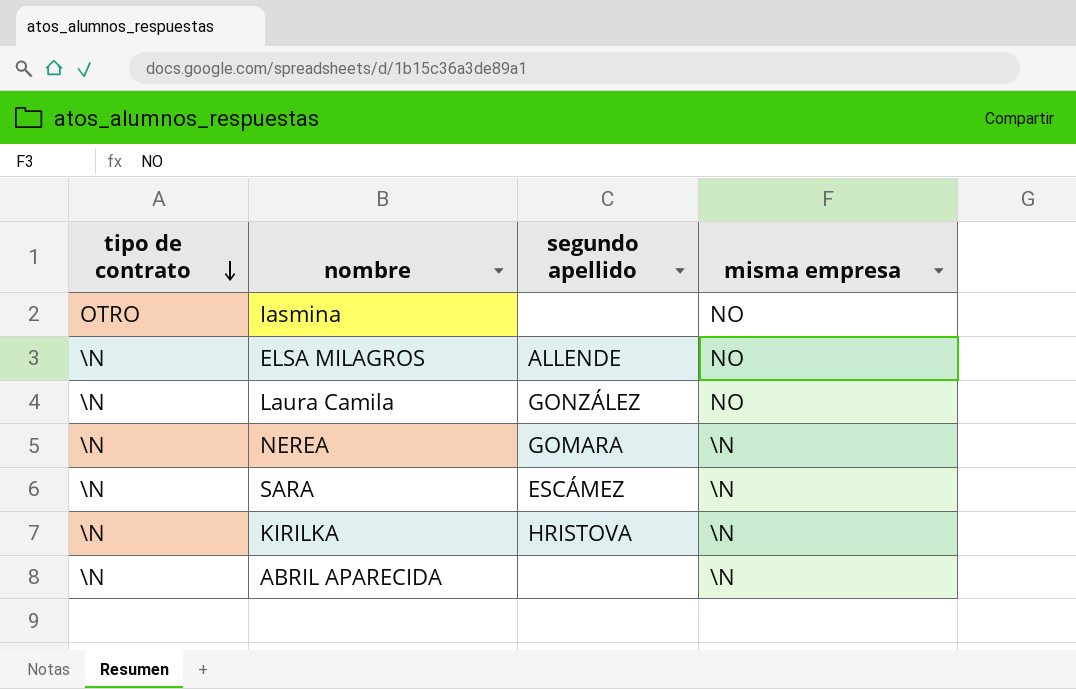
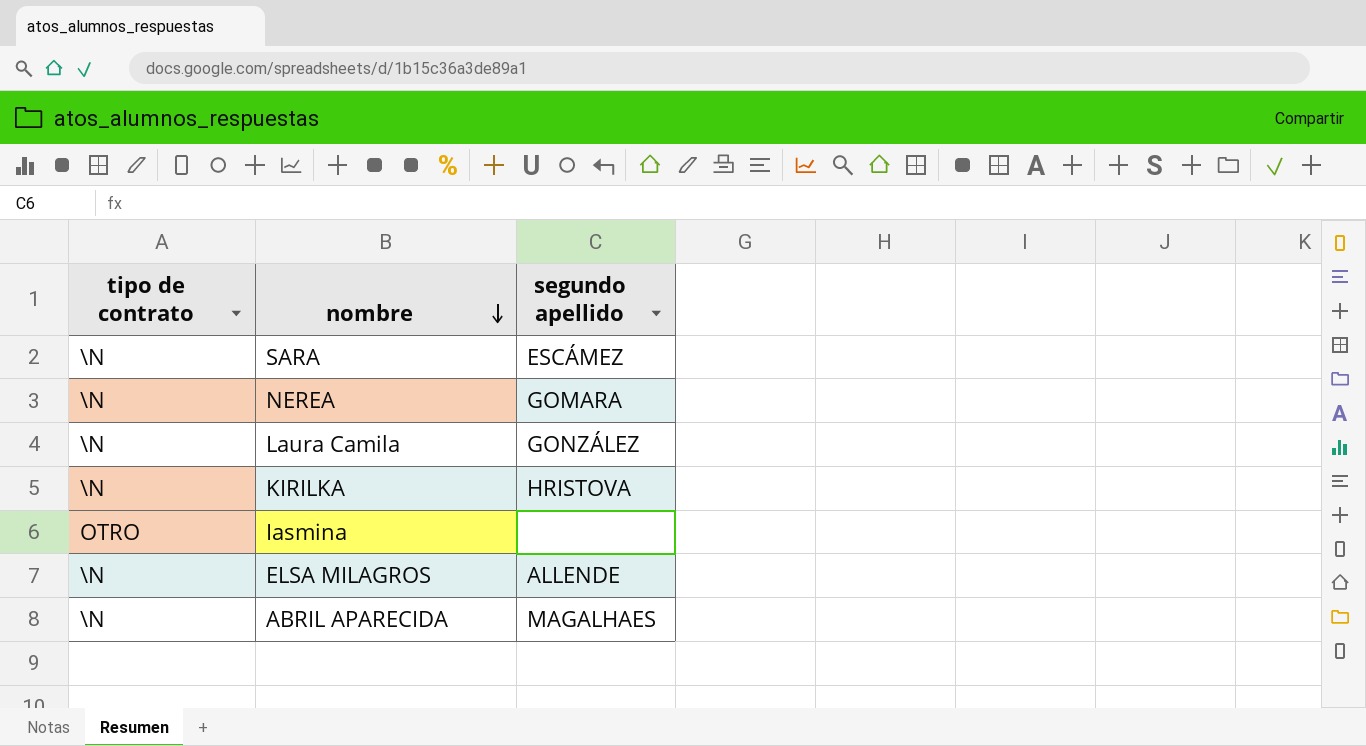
row order: tipo de contrato descending -> nombre descending
column misma empresa | position: 4 -> none
ABRIL APARECIDA | segundo apellido: none -> MAGALHAES

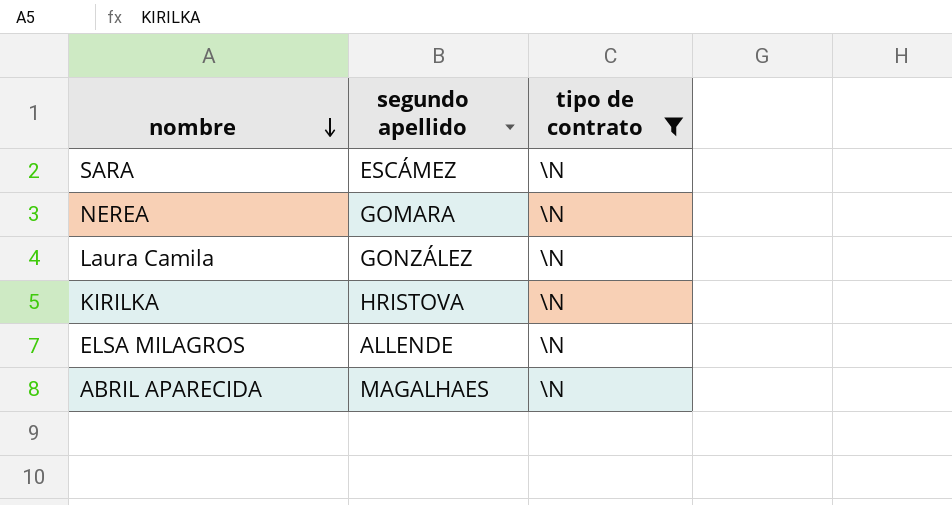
filter: none -> tipo de contrato = \N
column tipo de contrato | position: 1 -> 3

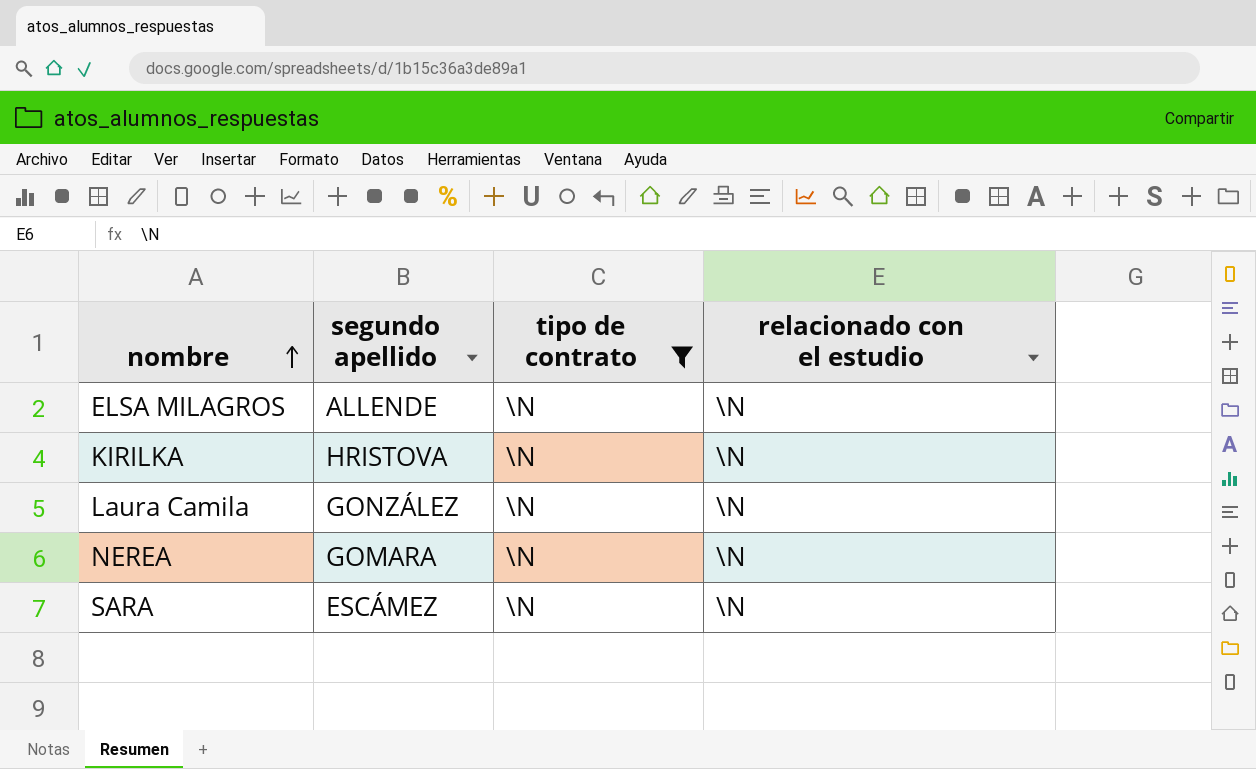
row order: nombre descending -> nombre ascending
column relacionado con el estudio | position: none -> 4
row ABRIL APARECIDA: MAGALHAES | \N -> none

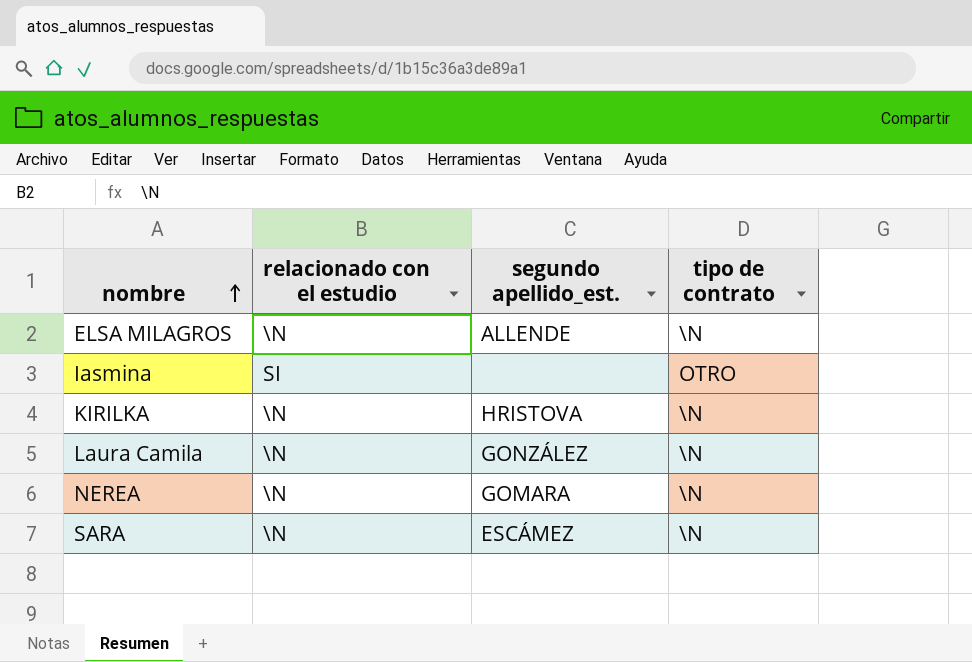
filter: tipo de contrato = \N -> none
column relacionado con el estudio | position: 4 -> 2
column name: segundo apellido -> segundo apellido_est.

